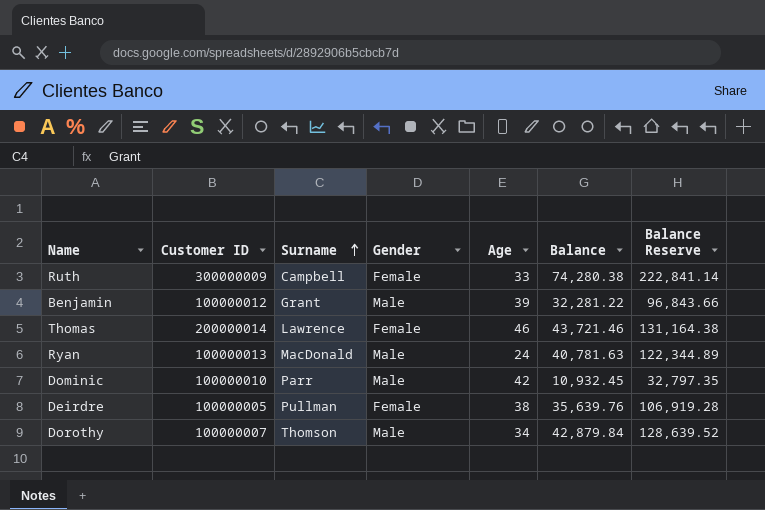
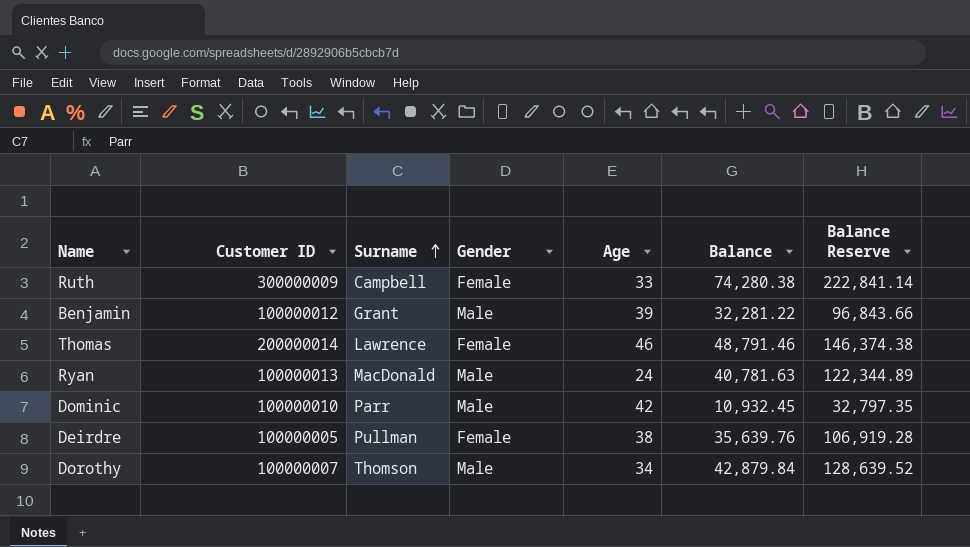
Thomas | Balance: 43,721.46 -> 48,791.46
Thomas | Balance Reserve: 131,164.38 -> 146,374.38

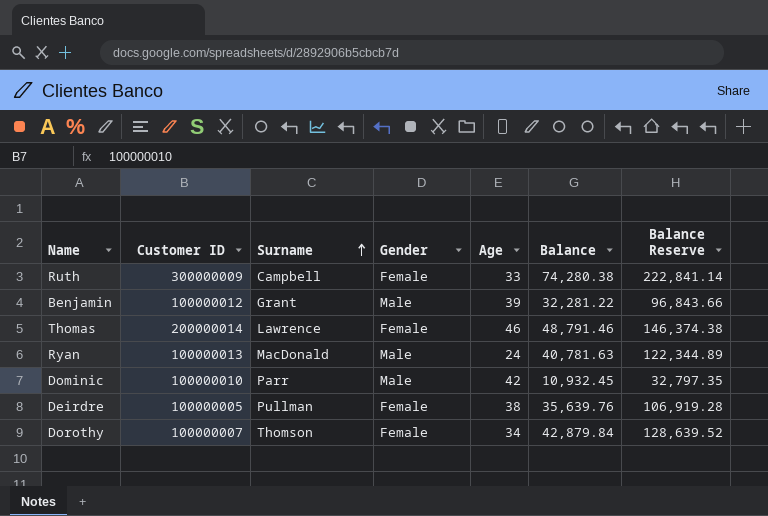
Dorothy | Gender: Male -> Female

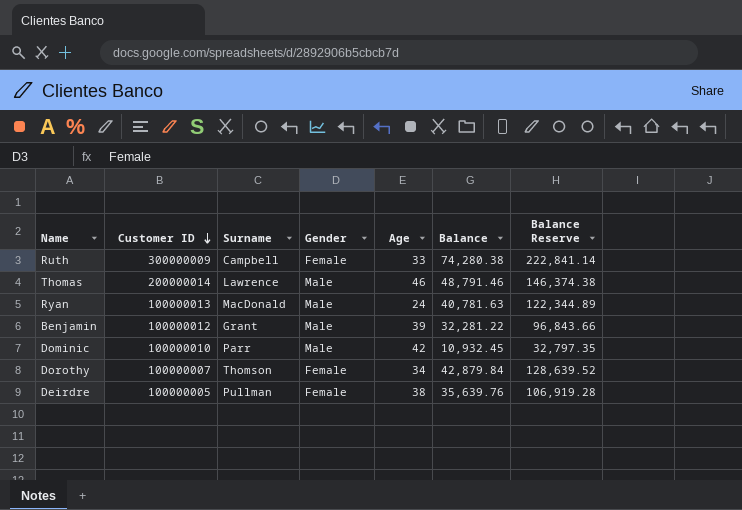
row order: Surname ascending -> Customer ID descending
Thomas | Gender: Female -> Male

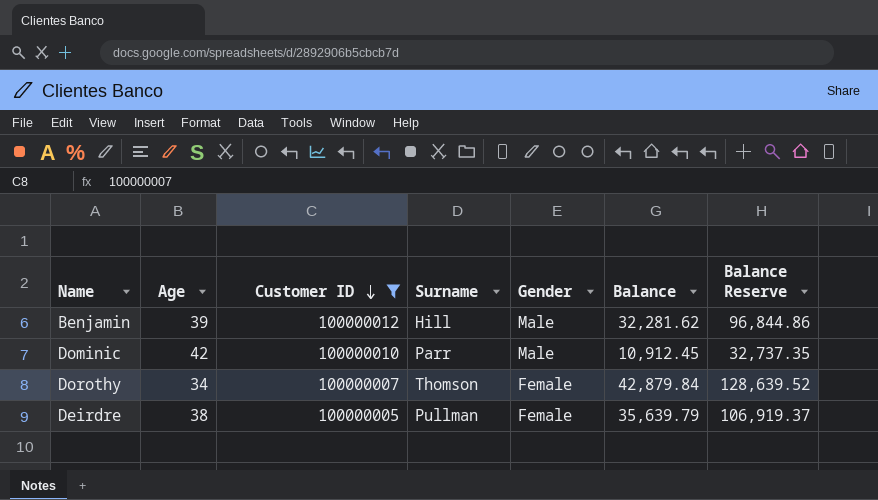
filter: none -> Customer ID <= 100000012
column Age | position: 5 -> 2
Benjamin | Surname: Grant -> Hill
Benjamin | Balance: 32,281.22 -> 32,281.62
Benjamin | Balance Reserve: 96,843.66 -> 96,844.86
Dominic | Balance: 10,932.45 -> 10,912.45
Dominic | Balance Reserve: 32,797.35 -> 32,737.35
Deirdre | Balance: 35,639.76 -> 35,639.79
Deirdre | Balance Reserve: 106,919.28 -> 106,919.37

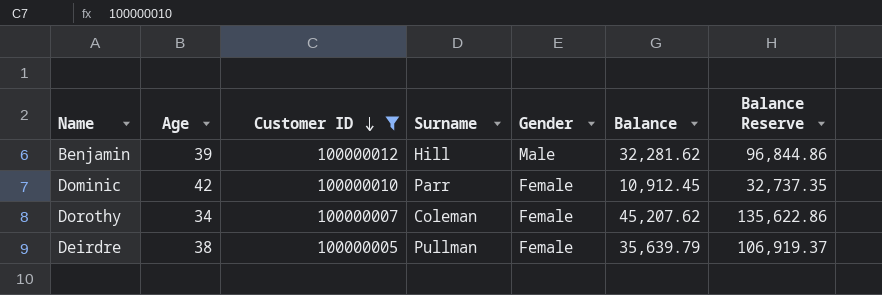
Dominic | Gender: Male -> Female
Dorothy | Surname: Thomson -> Coleman
Dorothy | Balance: 42,879.84 -> 45,207.62
Dorothy | Balance Reserve: 128,639.52 -> 135,622.86

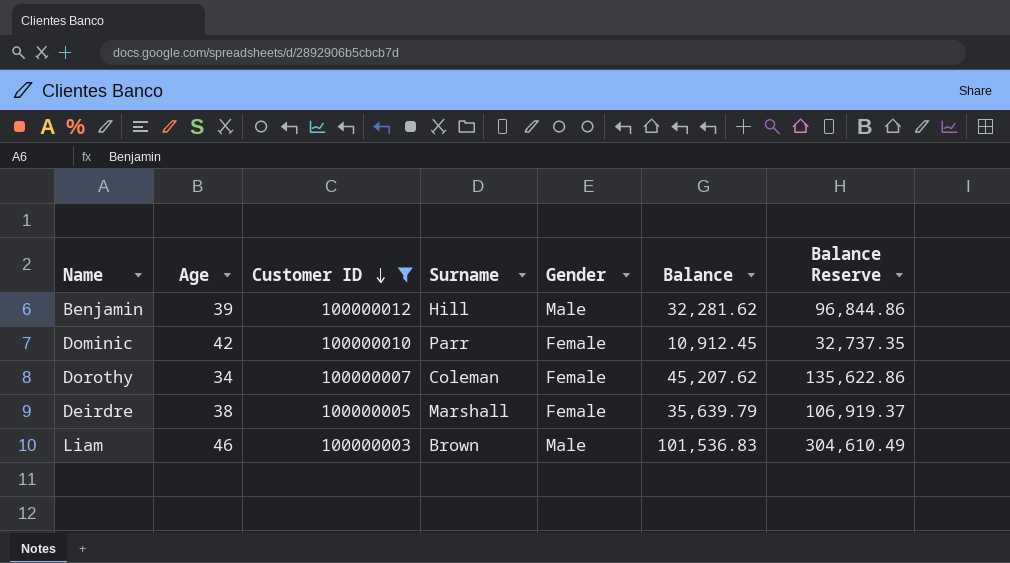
Deirdre | Surname: Pullman -> Marshall
row Liam: none -> 46 | 100000003 | Brown | Male | 101,536.83 | 304,610.49

